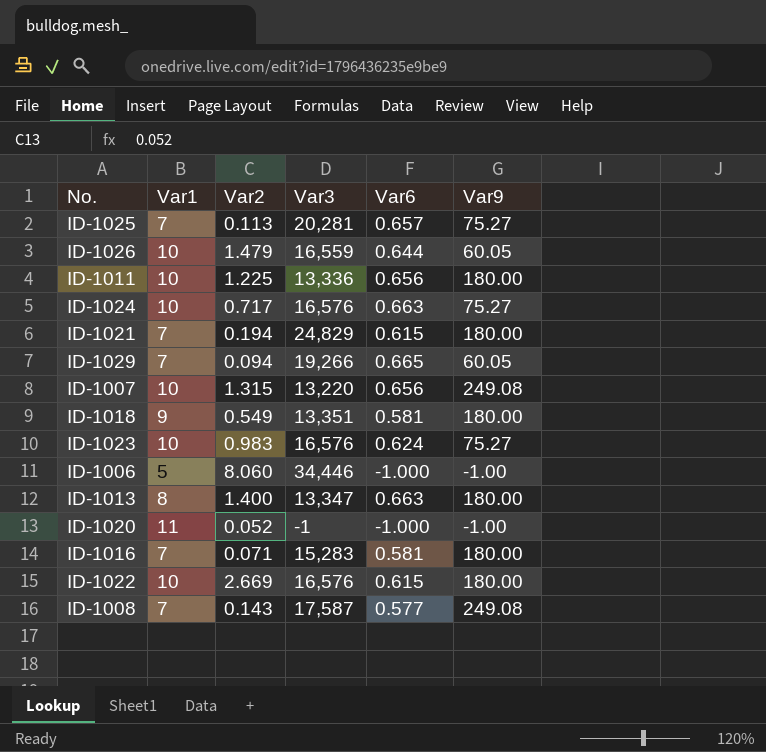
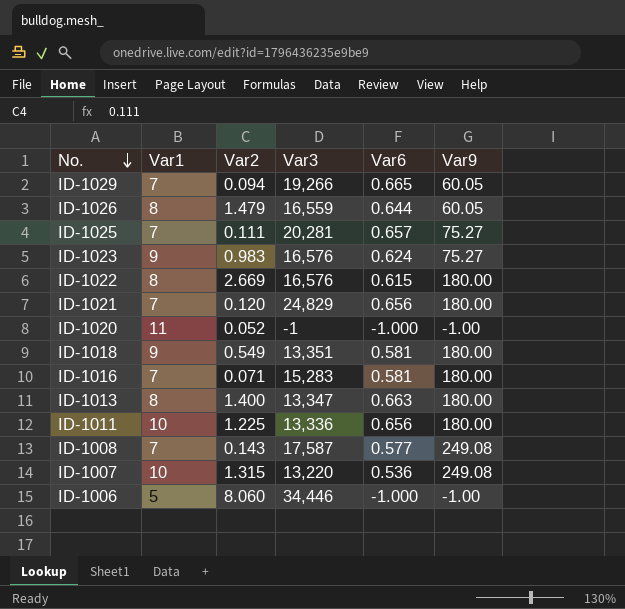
row order: none -> No. descending
row ID-1024: 10 | 0.717 | 16,576 | 0.663 | 75.27 -> none
ID-1026 | Var1: 10 -> 8
ID-1025 | Var2: 0.113 -> 0.111
ID-1023 | Var1: 10 -> 9
ID-1022 | Var1: 10 -> 8
ID-1021 | Var2: 0.194 -> 0.120
ID-1021 | Var6: 0.615 -> 0.656
ID-1007 | Var6: 0.656 -> 0.536

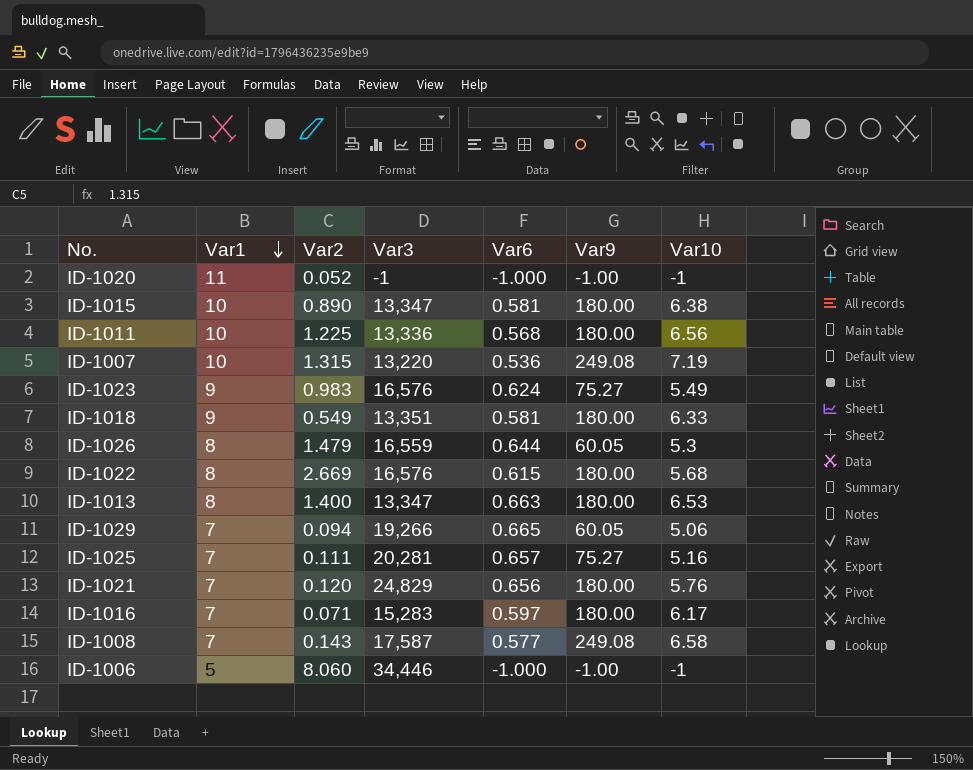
row order: No. descending -> Var1 descending
column Var10 | position: none -> 7
row ID-1015: none -> 10 | 0.890 | 13,347 | 0.581 | 180.00 | 6.38
ID-1011 | Var6: 0.656 -> 0.568
ID-1016 | Var6: 0.581 -> 0.597

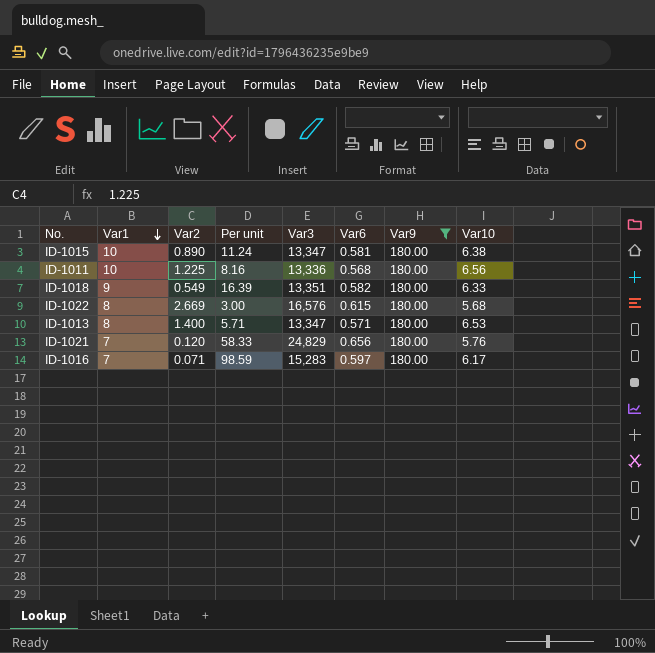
filter: none -> Var9 = 180.00
column Per unit | formula: none -> [Var1] / [Var2]
ID-1018 | Var6: 0.581 -> 0.582
ID-1013 | Var6: 0.663 -> 0.571

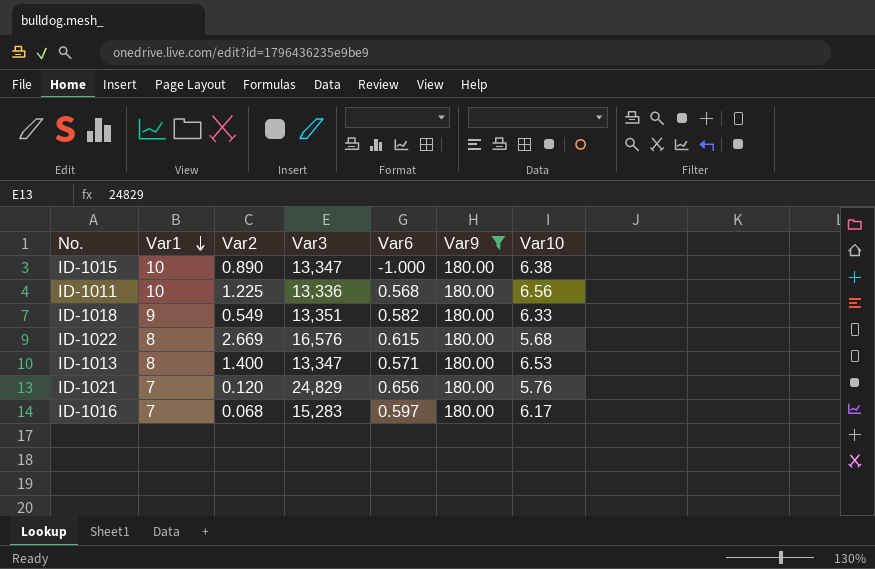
column Per unit | formula: [Var1] / [Var2] -> none
ID-1015 | Var6: 0.581 -> -1.000
ID-1016 | Var2: 0.071 -> 0.068

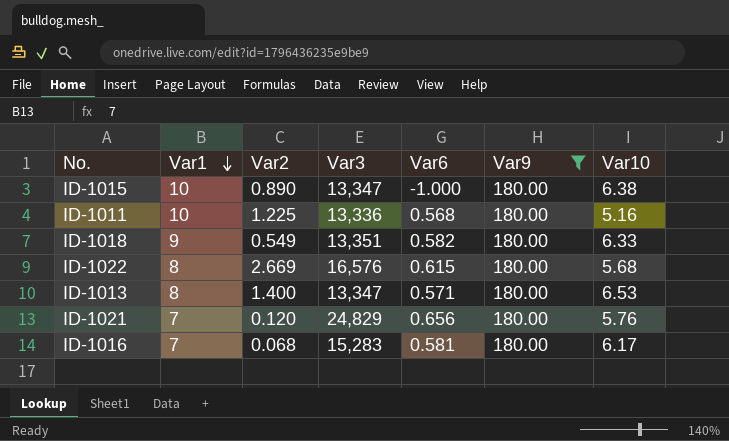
ID-1011 | Var10: 6.56 -> 5.16
ID-1016 | Var6: 0.597 -> 0.581

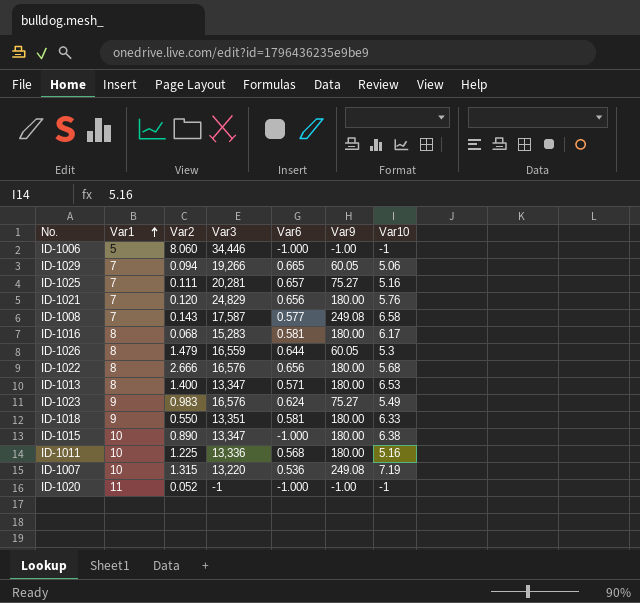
filter: Var9 = 180.00 -> none
row order: Var1 descending -> Var1 ascending
ID-1016 | Var1: 7 -> 8
ID-1022 | Var2: 2.669 -> 2.666
ID-1022 | Var6: 0.615 -> 0.656
ID-1018 | Var2: 0.549 -> 0.550
ID-1018 | Var6: 0.582 -> 0.581

